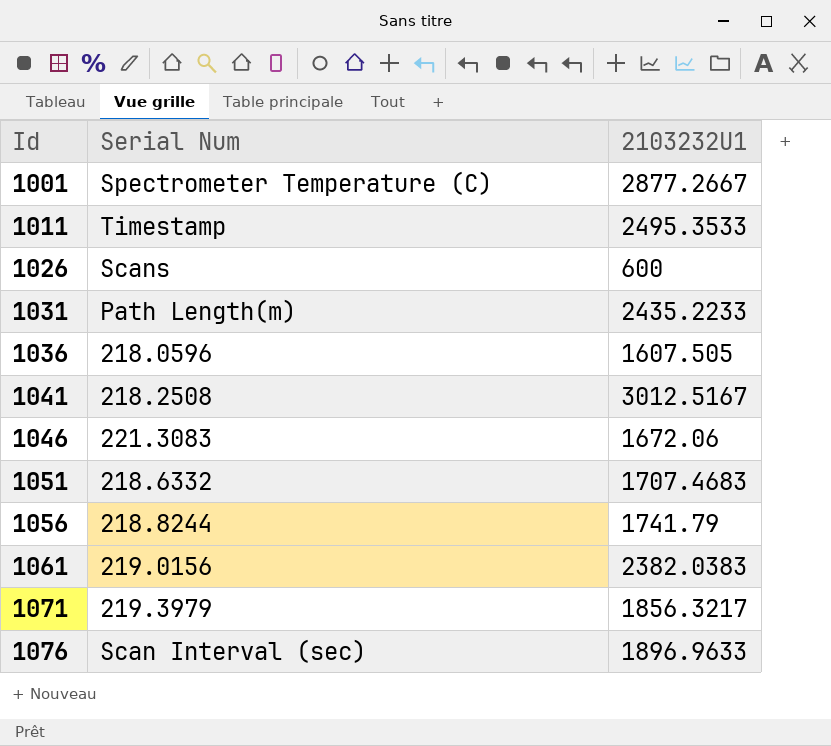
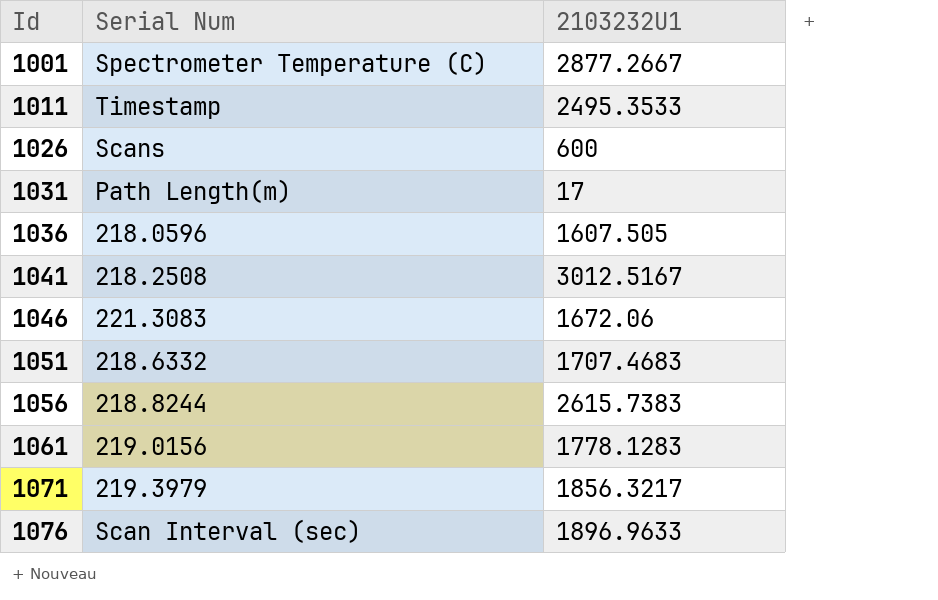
1031 | 2103232U1: 2435.2233 -> 17
1056 | 2103232U1: 1741.79 -> 2615.7383
1061 | 2103232U1: 2382.0383 -> 1778.1283

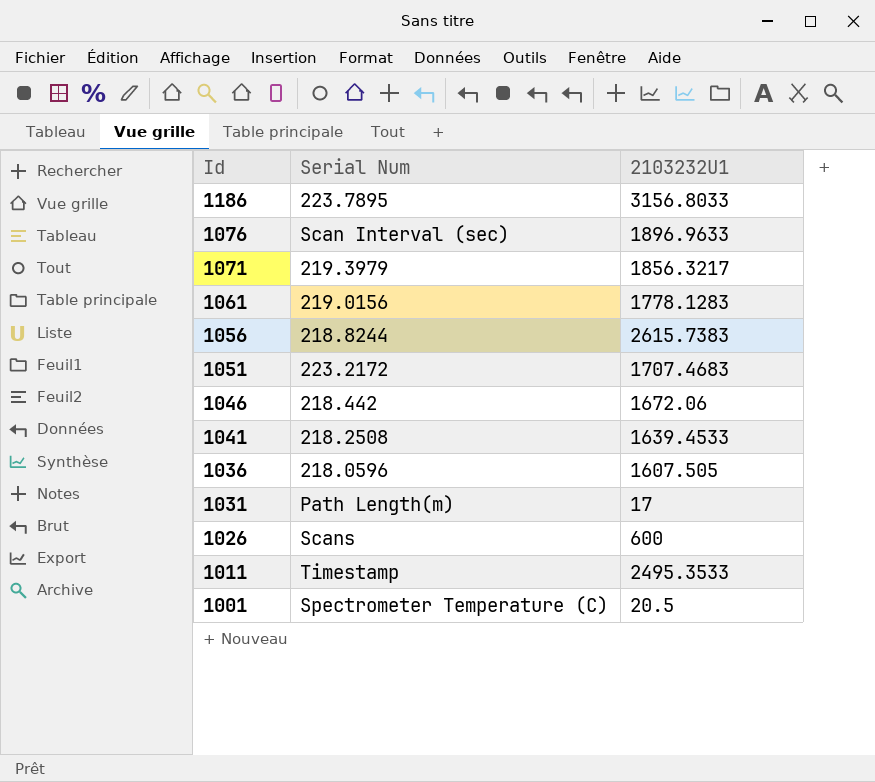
row order: Id ascending -> Id descending
row 1186: none -> 223.7895 | 3156.8033
1051 | Serial Num: 218.6332 -> 223.2172
1046 | Serial Num: 221.3083 -> 218.442
1041 | 2103232U1: 3012.5167 -> 1639.4533
1001 | 2103232U1: 2877.2667 -> 20.5

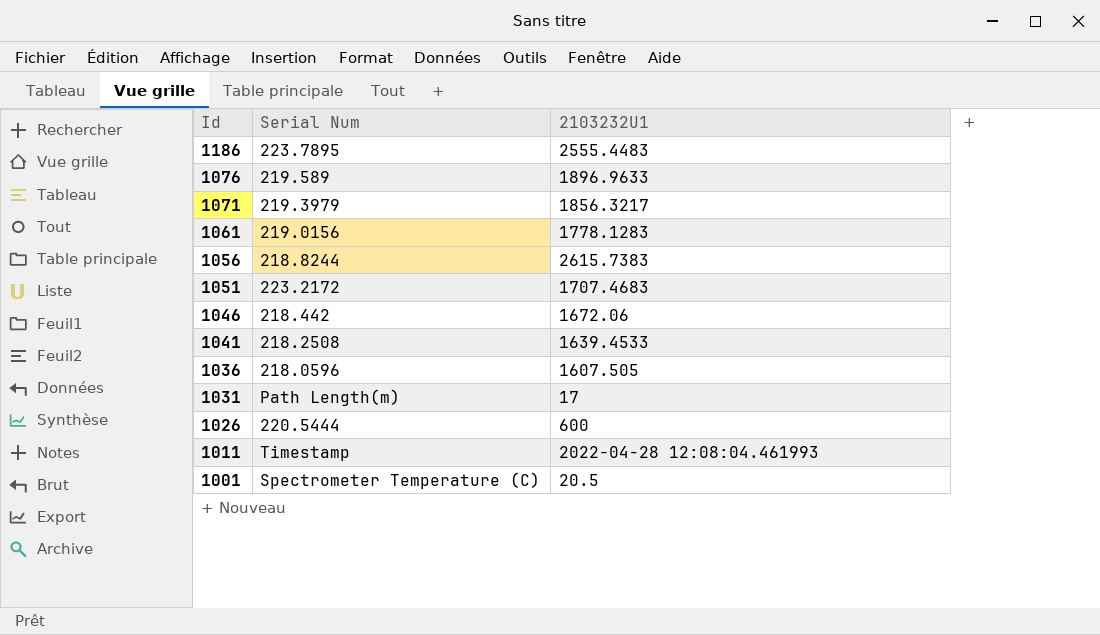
1186 | 2103232U1: 3156.8033 -> 2555.4483
1076 | Serial Num: Scan Interval (sec) -> 219.589
1026 | Serial Num: Scans -> 220.5444
1011 | 2103232U1: 2495.3533 -> 2022-04-28 12:08:04.461993

